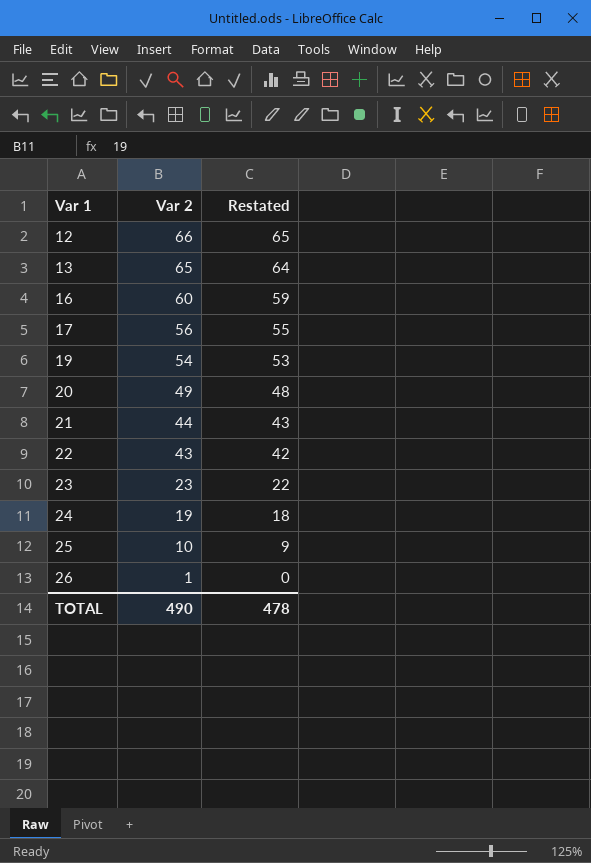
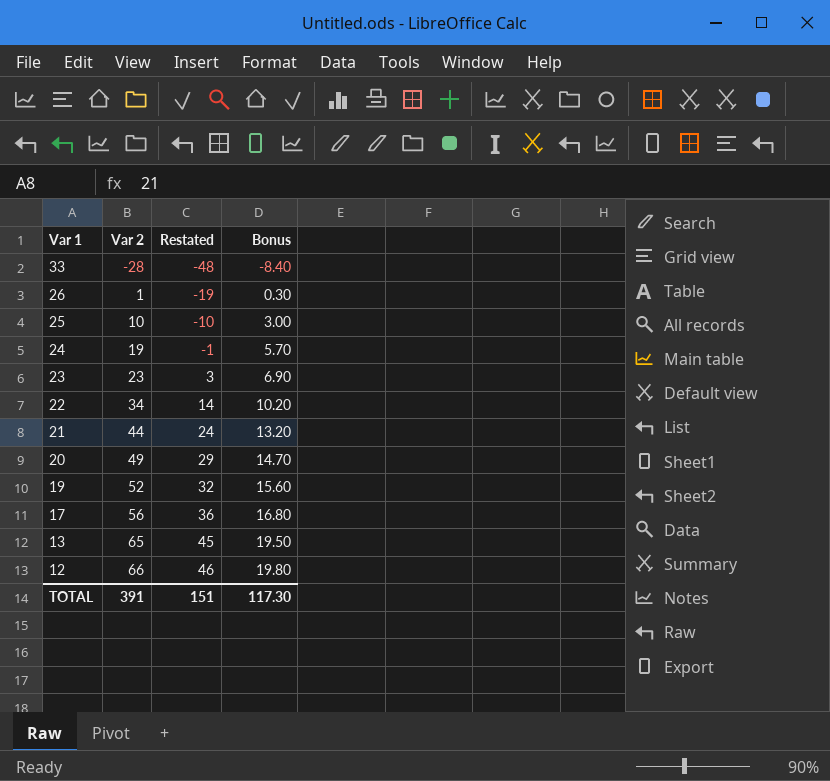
row order: Var 1 ascending -> Var 1 descending
column Restated | formula: [Var 2] - 1 -> [Var 2] - 20
column Bonus | formula: none -> [Var 2] * 0.3
row 16: 60 | 59 -> none
row 33: none -> -28 | -48 | -8.40
22 | Var 2: 43 -> 34
19 | Var 2: 54 -> 52
TOTAL | Var 2: 490 -> 391
TOTAL | Restated: 478 -> 151

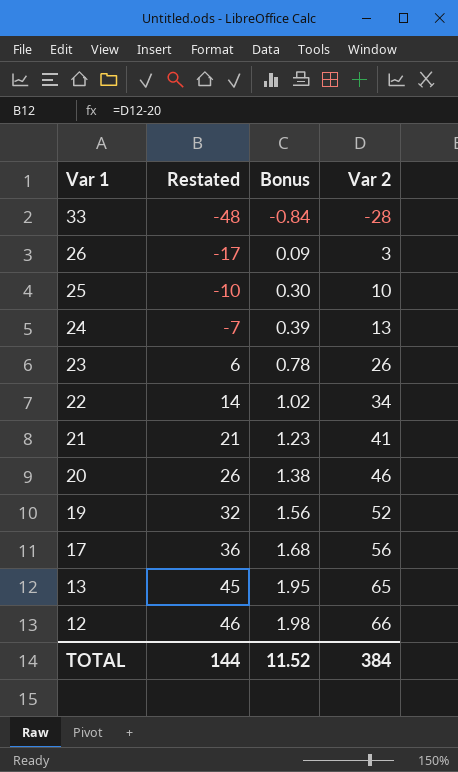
column Bonus | formula: [Var 2] * 0.3 -> [Var 2] * 0.03
column Var 2 | position: 2 -> 4
26 | Restated: -19 -> -17
26 | Var 2: 1 -> 3
24 | Restated: -1 -> -7
24 | Var 2: 19 -> 13
23 | Restated: 3 -> 6
23 | Var 2: 23 -> 26
21 | Restated: 24 -> 21
21 | Var 2: 44 -> 41
20 | Restated: 29 -> 26
20 | Var 2: 49 -> 46
TOTAL | Restated: 151 -> 144
TOTAL | Bonus: 117.30 -> 11.52
TOTAL | Var 2: 391 -> 384

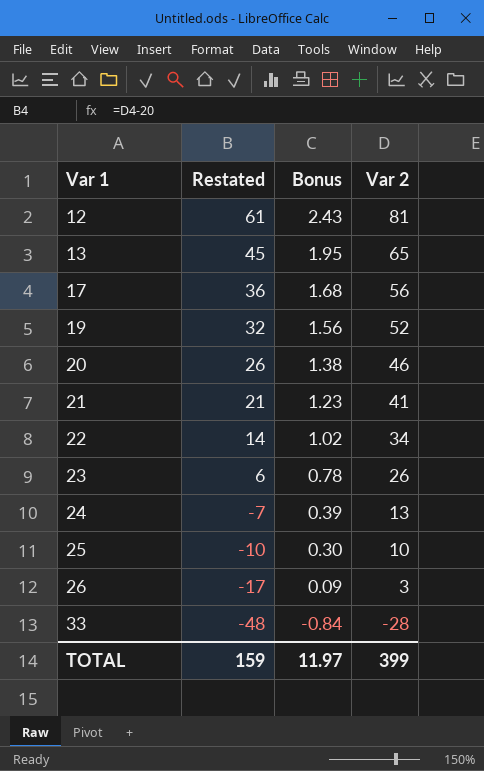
row order: Var 1 descending -> Var 1 ascending
12 | Restated: 46 -> 61
12 | Bonus: 1.98 -> 2.43
12 | Var 2: 66 -> 81
TOTAL | Restated: 144 -> 159
TOTAL | Bonus: 11.52 -> 11.97
TOTAL | Var 2: 384 -> 399

